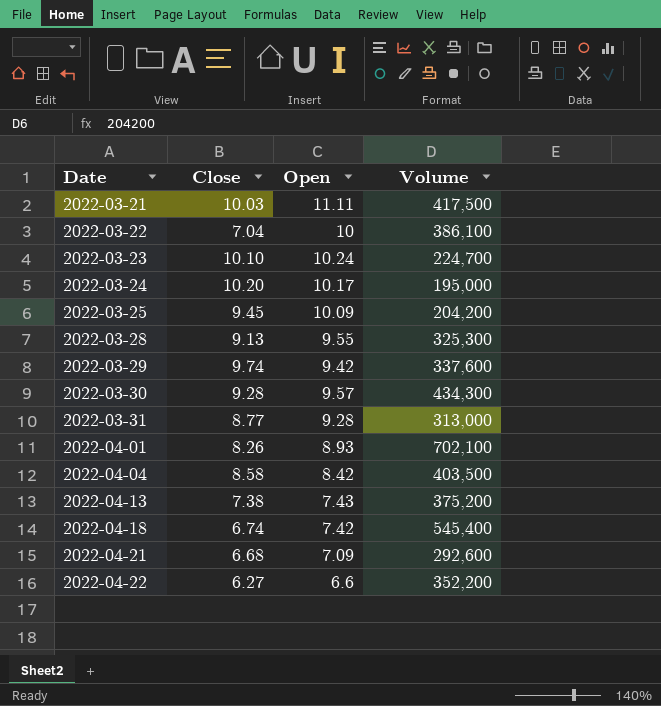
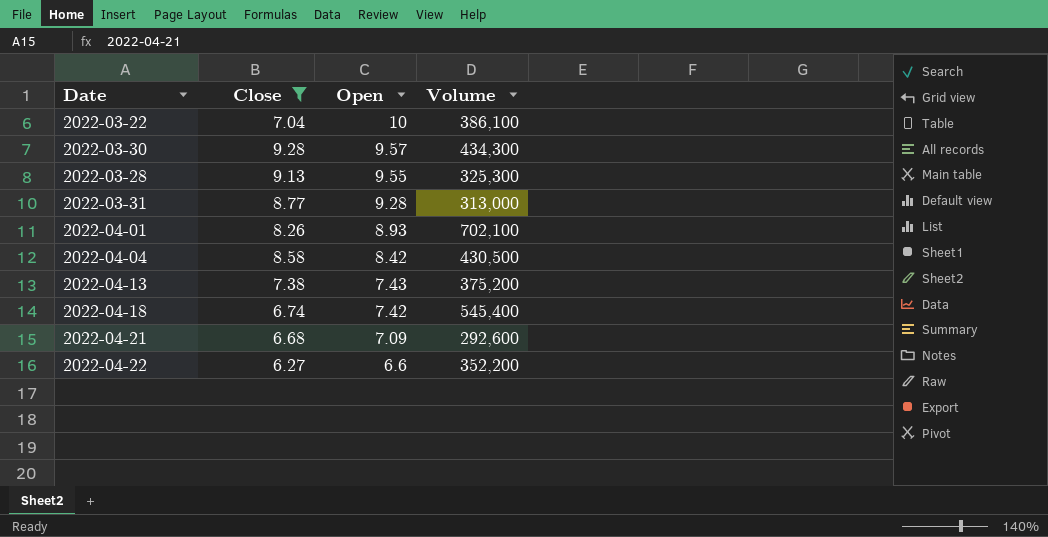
filter: none -> Close <= 9.28
row order: Date ascending -> Open descending
2022-04-04 | Volume: 403,500 -> 430,500

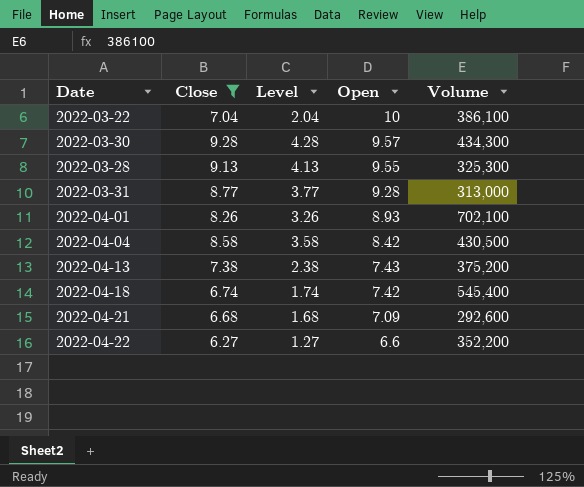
column Level | formula: none -> [Close] - 5

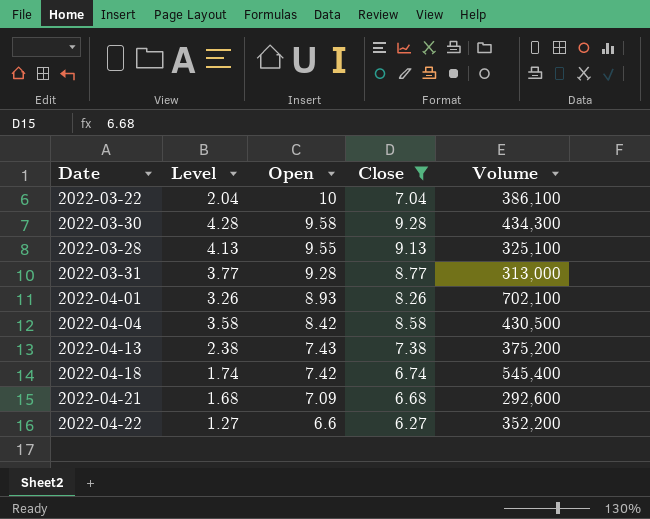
column Close | position: 2 -> 4
2022-03-30 | Open: 9.57 -> 9.58
2022-03-28 | Volume: 325,300 -> 325,100

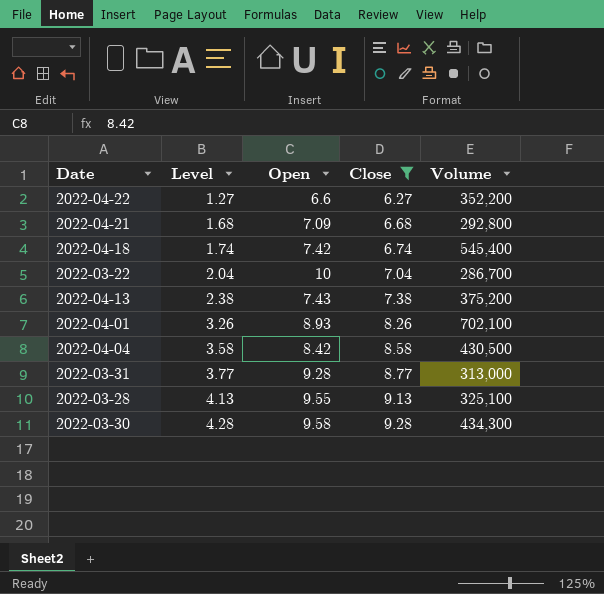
row order: Open descending -> Level ascending
2022-04-21 | Volume: 292,600 -> 292,800
2022-03-22 | Volume: 386,100 -> 286,700

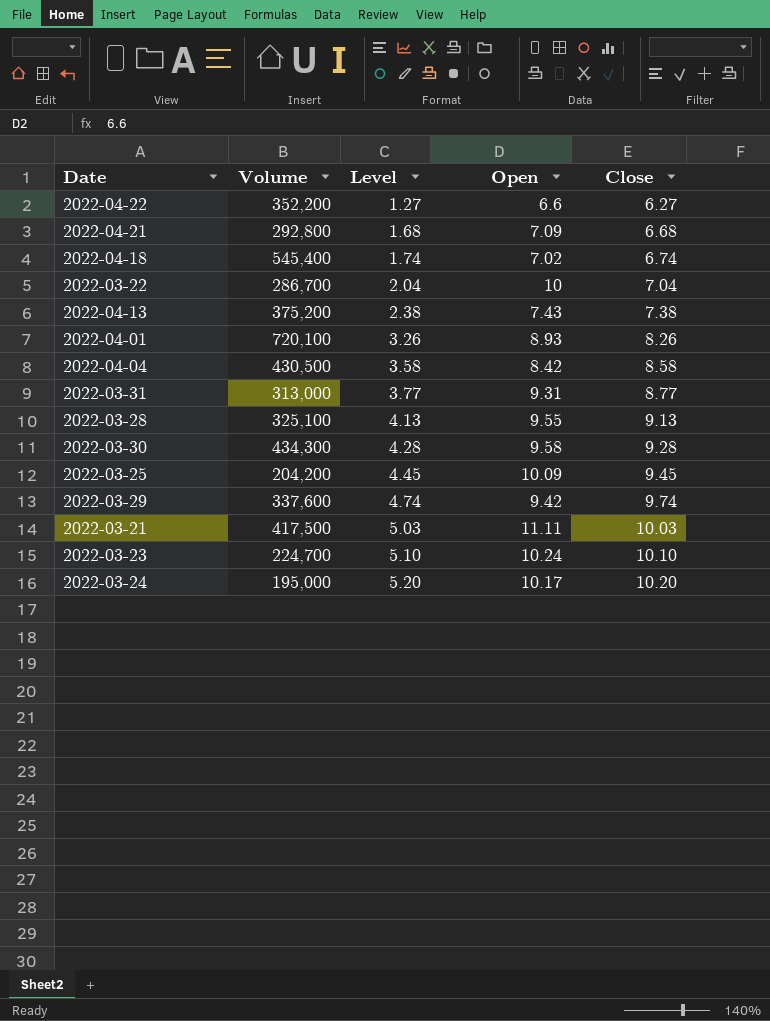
filter: Close <= 9.28 -> none
column Volume | position: 5 -> 2
2022-04-18 | Open: 7.42 -> 7.02
2022-04-01 | Volume: 702,100 -> 720,100
2022-03-31 | Open: 9.28 -> 9.31

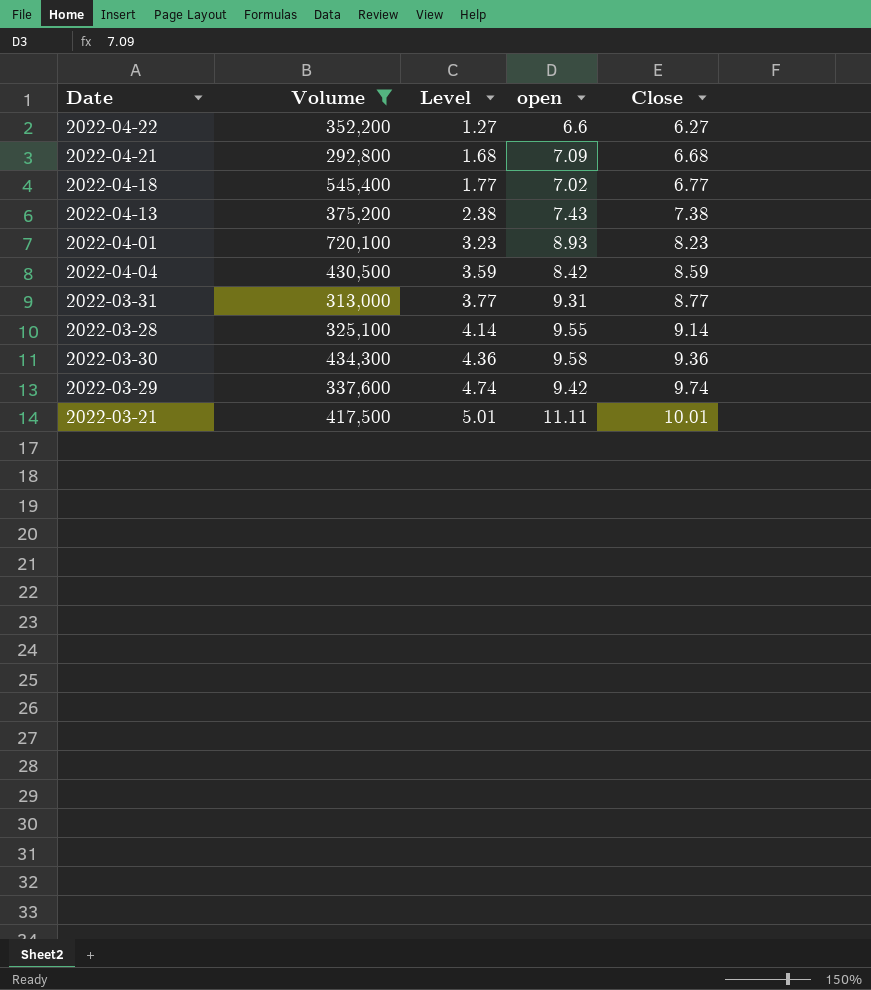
filter: none -> Volume >= 292,800
column name: Open -> open
2022-04-18 | Level: 1.74 -> 1.77
2022-04-18 | Close: 6.74 -> 6.77
2022-04-01 | Level: 3.26 -> 3.23
2022-04-01 | Close: 8.26 -> 8.23
2022-04-04 | Level: 3.58 -> 3.59
2022-04-04 | Close: 8.58 -> 8.59
2022-03-28 | Level: 4.13 -> 4.14
2022-03-28 | Close: 9.13 -> 9.14
2022-03-30 | Level: 4.28 -> 4.36
2022-03-30 | Close: 9.28 -> 9.36
2022-03-21 | Level: 5.03 -> 5.01
2022-03-21 | Close: 10.03 -> 10.01

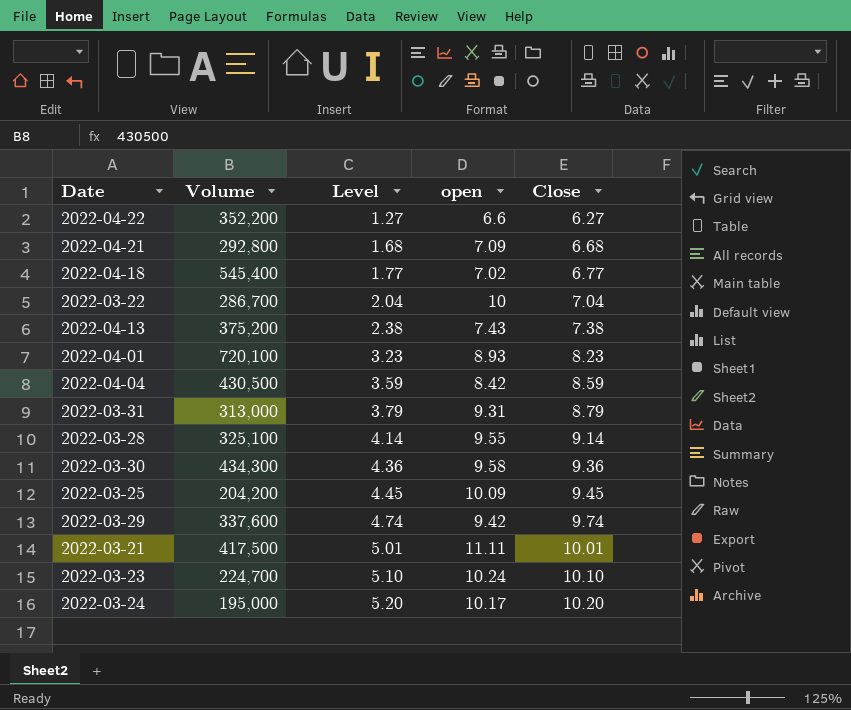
filter: Volume >= 292,800 -> none
2022-03-31 | Level: 3.77 -> 3.79
2022-03-31 | Close: 8.77 -> 8.79

